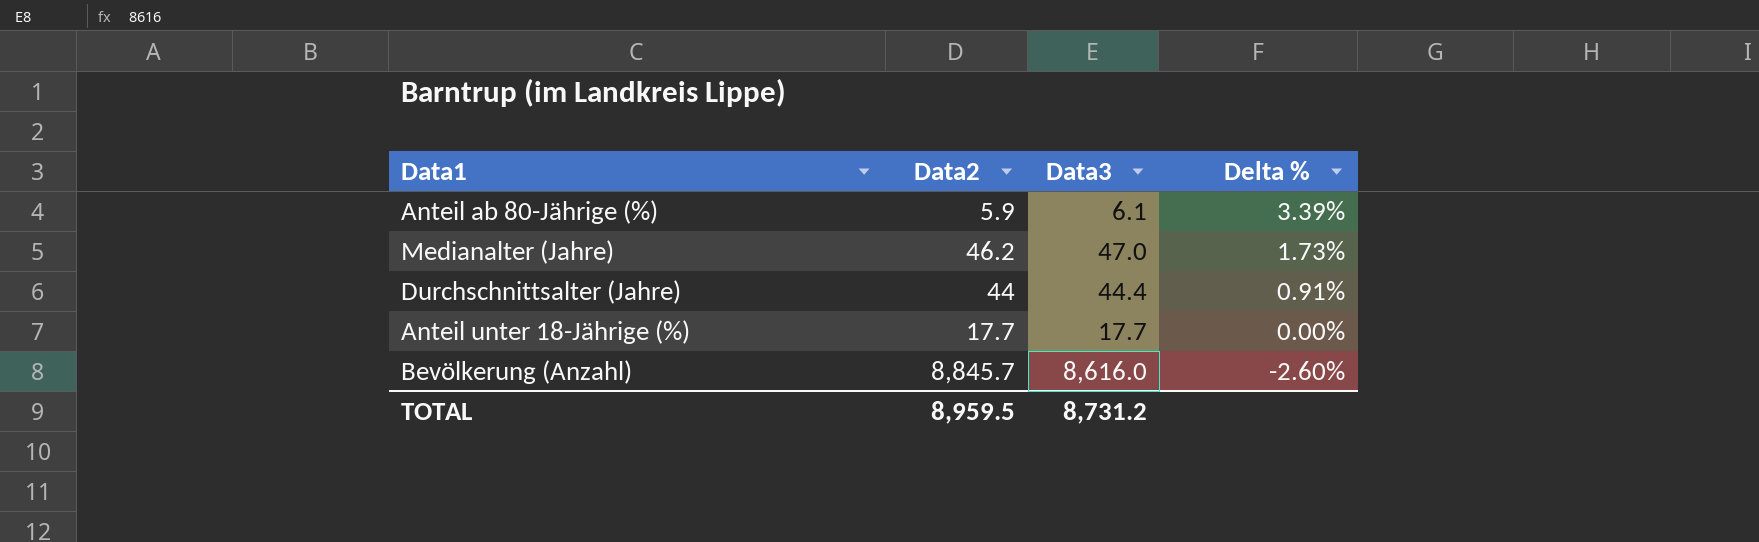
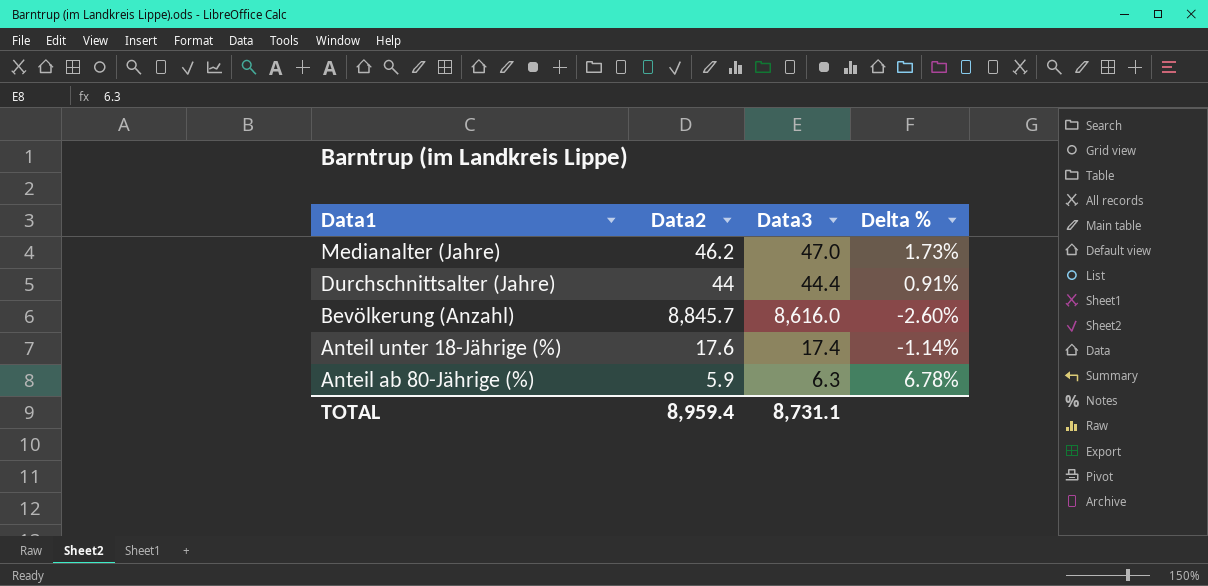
row order: Delta % descending -> Data1 descending
Anteil unter 18-Jährige (%) | Data2: 17.7 -> 17.6
Anteil unter 18-Jährige (%) | Data3: 17.7 -> 17.4
Anteil unter 18-Jährige (%) | Delta %: 0.00% -> -1.14%
Anteil ab 80-Jährige (%) | Data3: 6.1 -> 6.3
Anteil ab 80-Jährige (%) | Delta %: 3.39% -> 6.78%
TOTAL | Data2: 8,959.5 -> 8,959.4
TOTAL | Data3: 8,731.2 -> 8,731.1

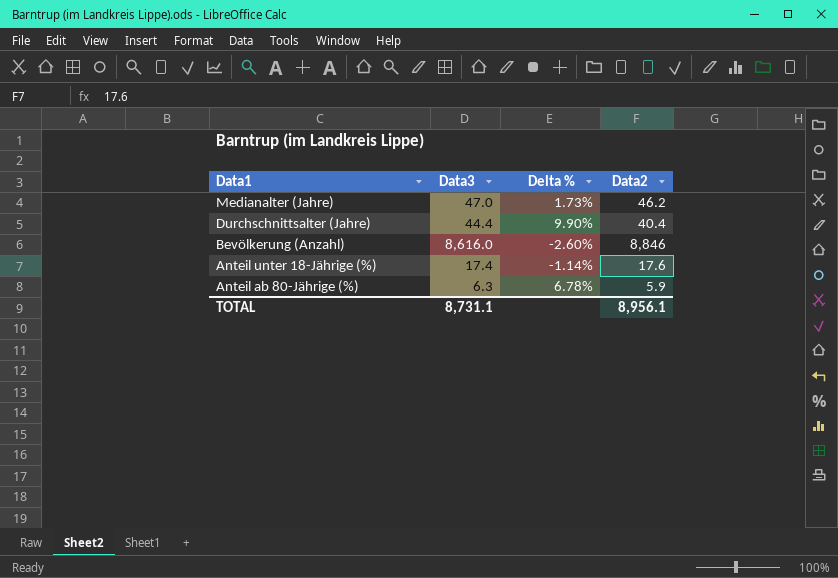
column Data2 | position: 2 -> 4
Durchschnittsalter (Jahre) | Delta %: 0.91% -> 9.90%
Durchschnittsalter (Jahre) | Data2: 44 -> 40.4
Bevölkerung (Anzahl) | Data2: 8,845.7 -> 8,846
TOTAL | Data2: 8,959.4 -> 8,956.1

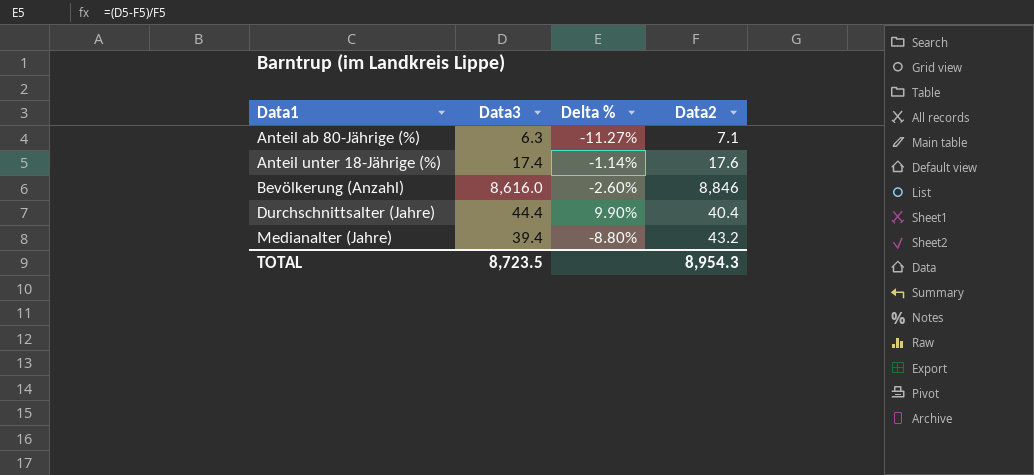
row order: Data1 descending -> Data1 ascending
Anteil ab 80-Jährige (%) | Delta %: 6.78% -> -11.27%
Anteil ab 80-Jährige (%) | Data2: 5.9 -> 7.1
Medianalter (Jahre) | Data3: 47.0 -> 39.4
Medianalter (Jahre) | Delta %: 1.73% -> -8.80%
Medianalter (Jahre) | Data2: 46.2 -> 43.2
TOTAL | Data3: 8,731.1 -> 8,723.5
TOTAL | Data2: 8,956.1 -> 8,954.3

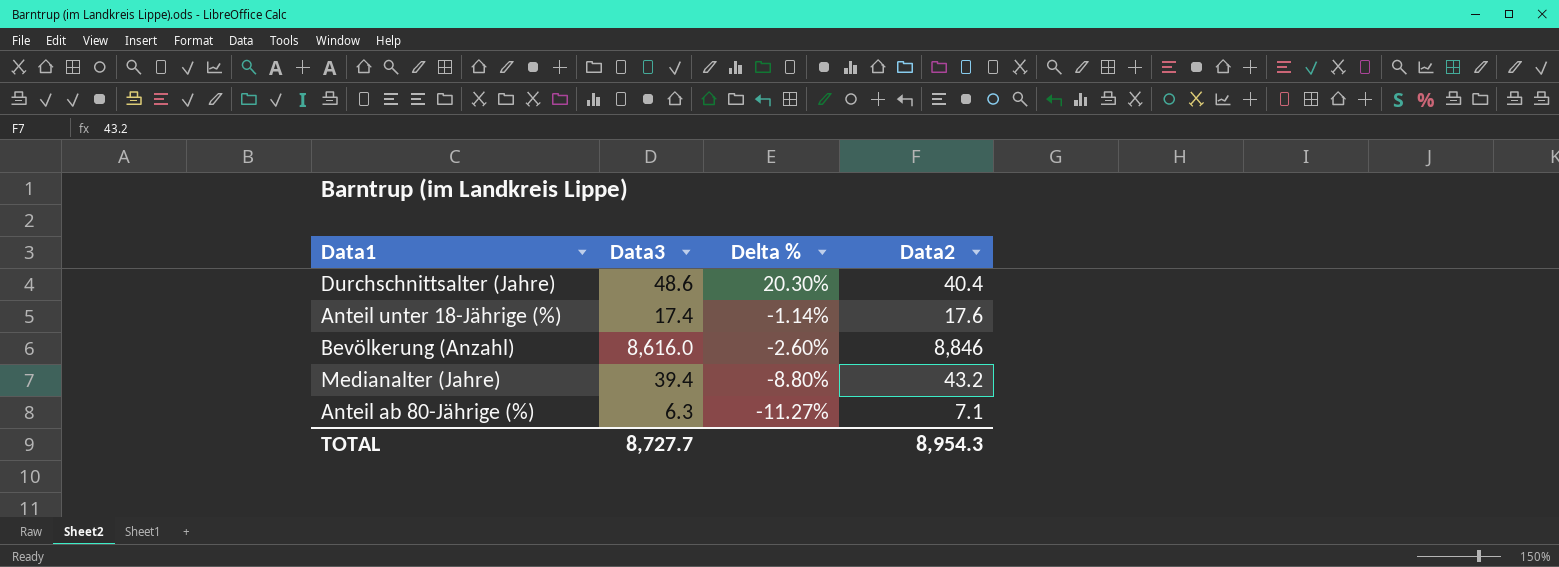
row order: Data1 ascending -> Delta % descending
Durchschnittsalter (Jahre) | Data3: 44.4 -> 48.6
Durchschnittsalter (Jahre) | Delta %: 9.90% -> 20.30%
TOTAL | Data3: 8,723.5 -> 8,727.7

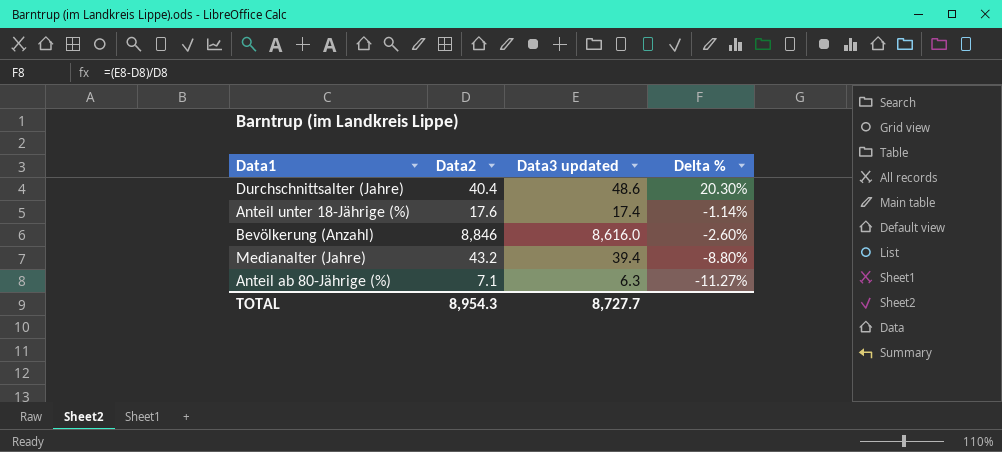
column Data2 | position: 4 -> 2
column name: Data3 -> Data3 updated

